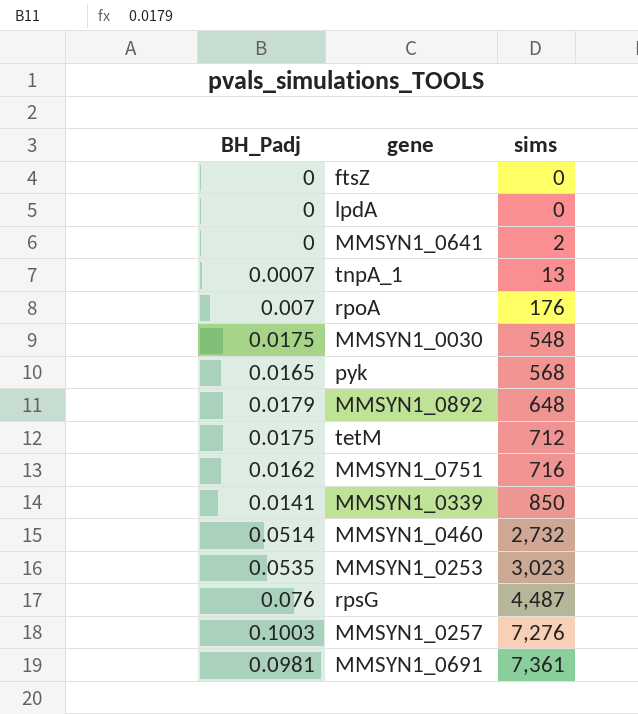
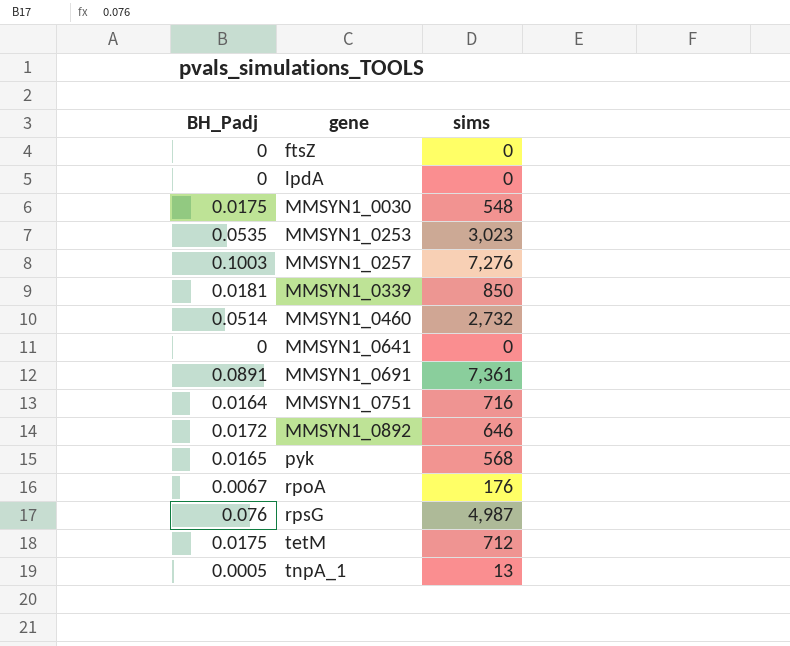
row order: sims ascending -> gene ascending
MMSYN1_0339 | BH_Padj: 0.0141 -> 0.0181
MMSYN1_0641 | sims: 2 -> 0
MMSYN1_0691 | BH_Padj: 0.0981 -> 0.0891
MMSYN1_0751 | BH_Padj: 0.0162 -> 0.0164
MMSYN1_0892 | BH_Padj: 0.0179 -> 0.0172
MMSYN1_0892 | sims: 648 -> 646
rpoA | BH_Padj: 0.007 -> 0.0067
rpsG | sims: 4,487 -> 4,987
tnpA_1 | BH_Padj: 0.0007 -> 0.0005

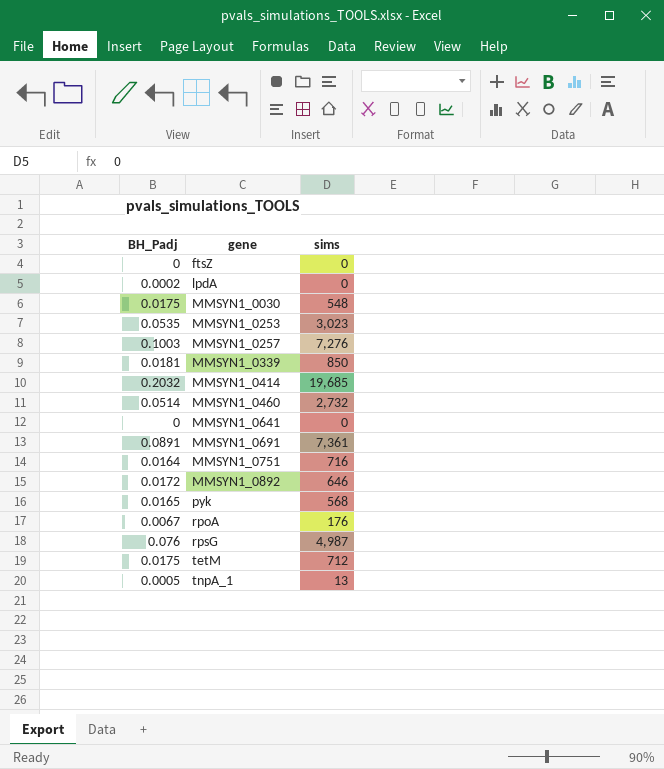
lpdA | BH_Padj: 0 -> 0.0002
row MMSYN1_0414: none -> 0.2032 | 19,685

